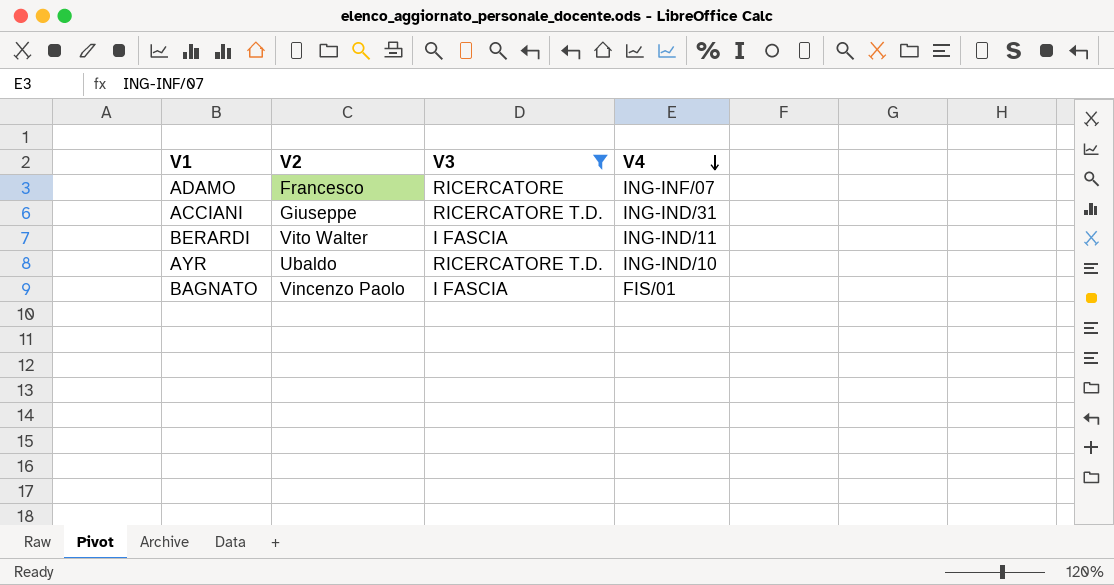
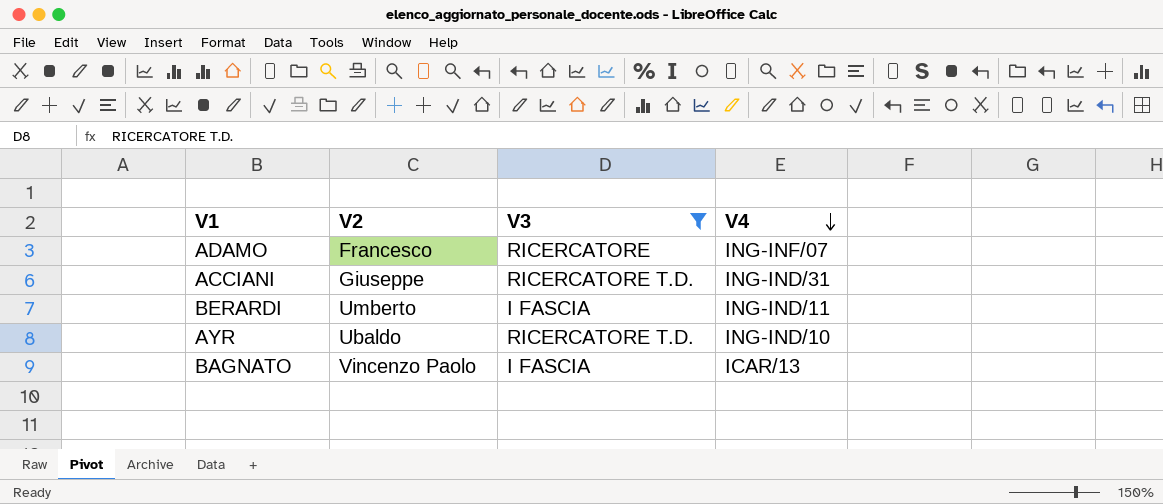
BERARDI | V2: Vito Walter -> Umberto
BAGNATO | V4: FIS/01 -> ICAR/13

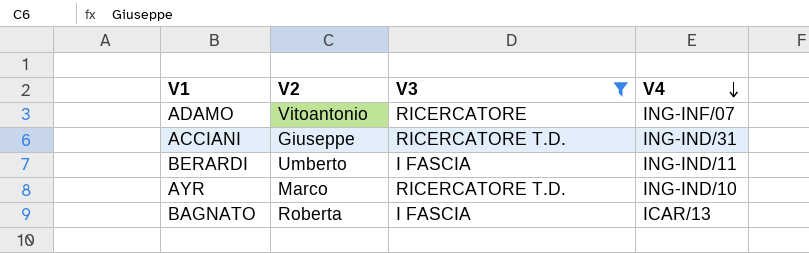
ADAMO | V2: Francesco -> Vitoantonio
AYR | V2: Ubaldo -> Marco
BAGNATO | V2: Vincenzo Paolo -> Roberta

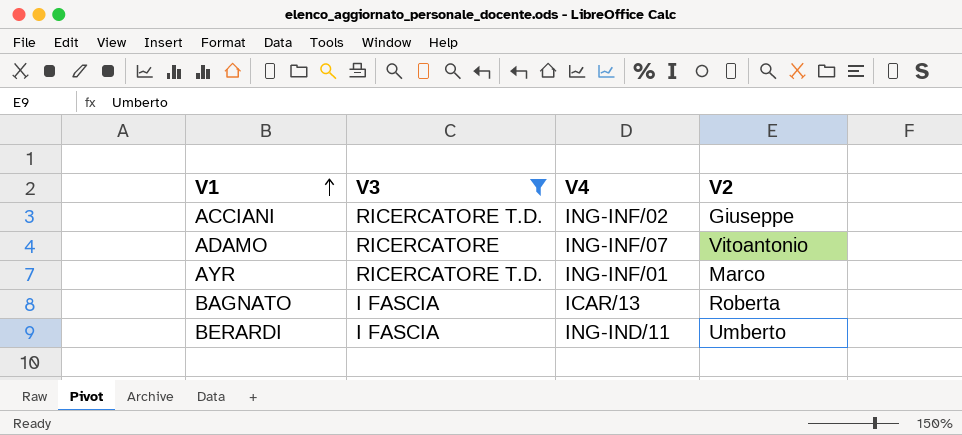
row order: V4 descending -> V1 ascending
column V2 | position: 2 -> 4
ACCIANI | V4: ING-IND/31 -> ING-INF/02
AYR | V4: ING-IND/10 -> ING-INF/01

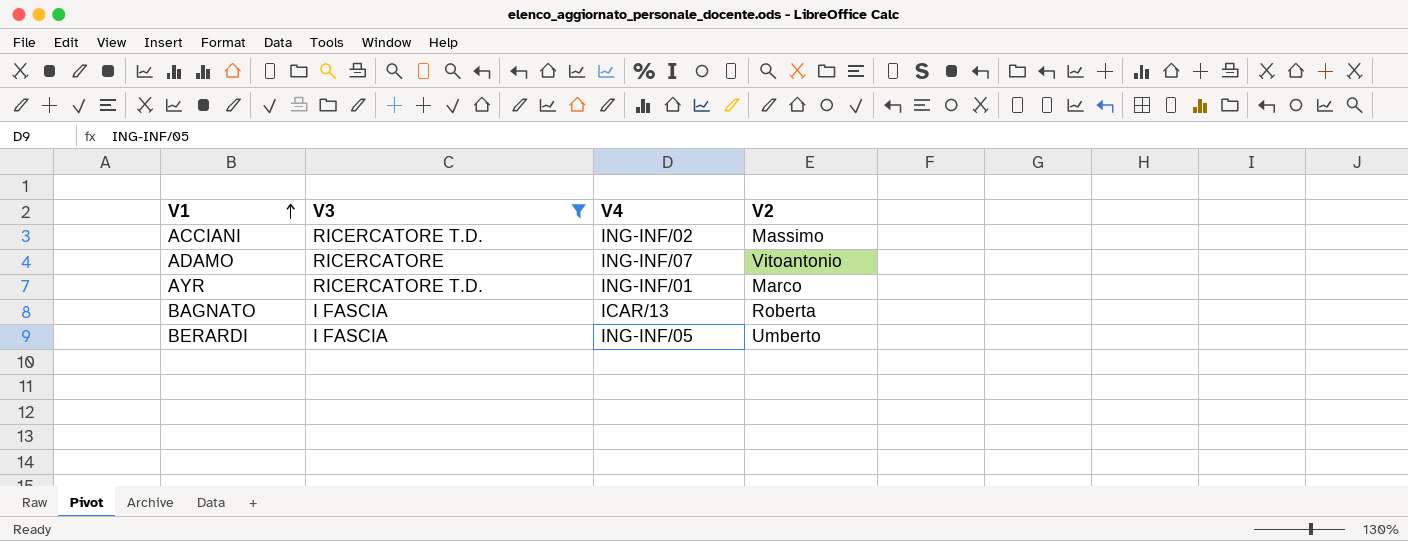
ACCIANI | V2: Giuseppe -> Massimo
BERARDI | V4: ING-IND/11 -> ING-INF/05

